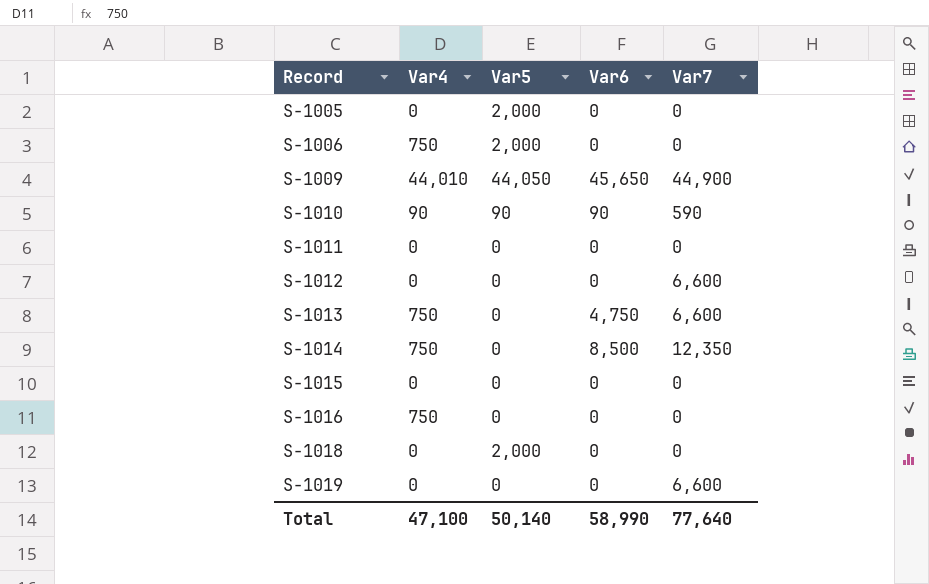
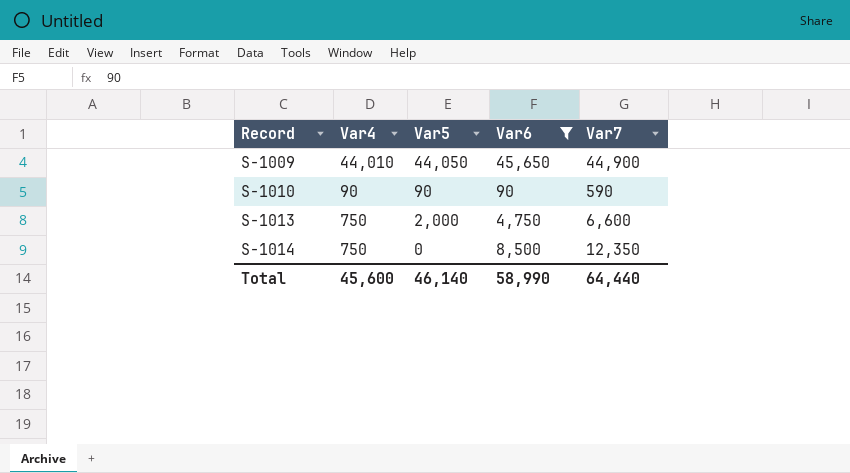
filter: none -> Var6 != 0
S-1013 | Var5: 0 -> 2,000
Total | Var4: 47,100 -> 45,600
Total | Var5: 50,140 -> 46,140
Total | Var7: 77,640 -> 64,440

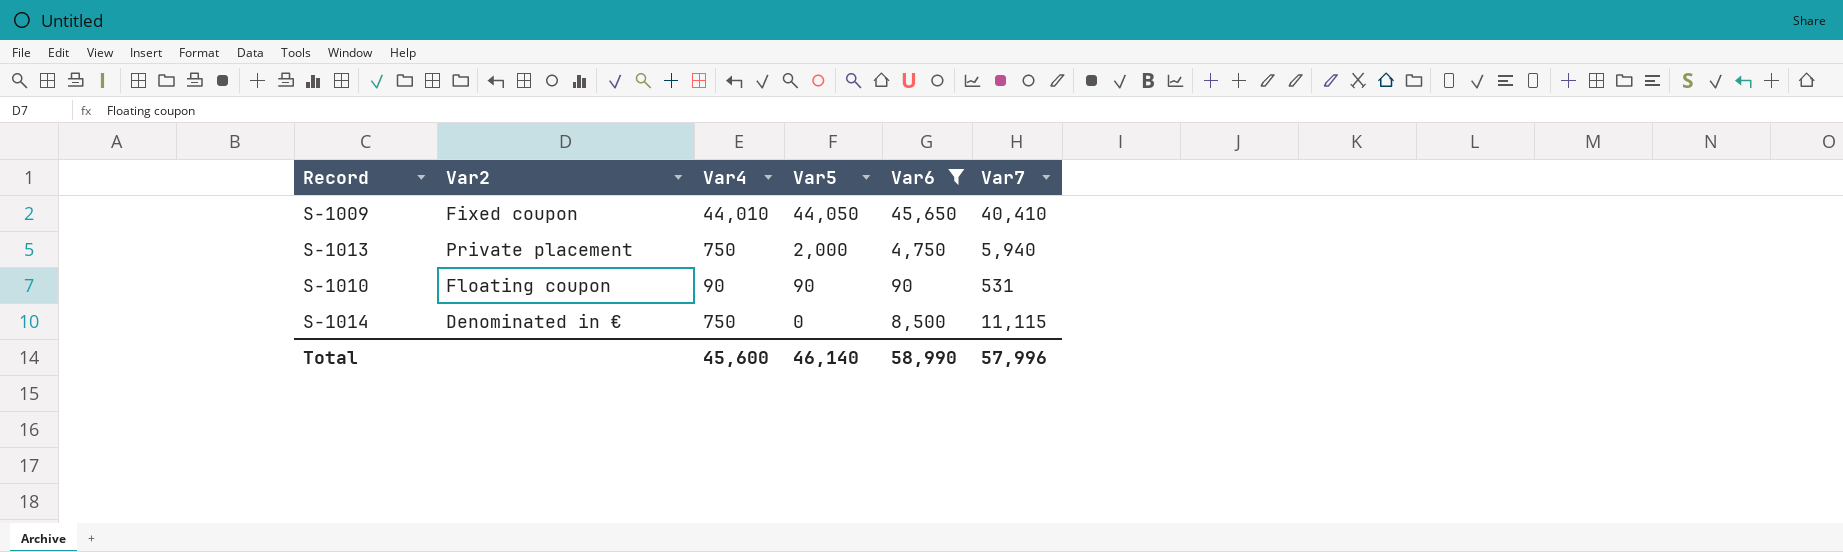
row order: Record ascending -> Var5 descending
column Var2 | position: none -> 2
S-1009 | Var7: 44,900 -> 40,410
S-1013 | Var7: 6,600 -> 5,940
S-1010 | Var7: 590 -> 531
S-1014 | Var7: 12,350 -> 11,115
Total | Var7: 64,440 -> 57,996

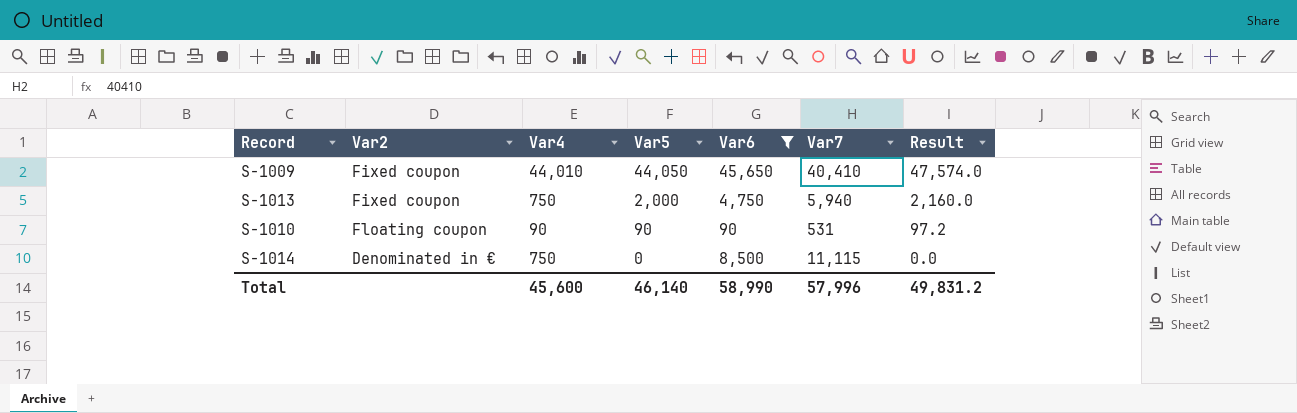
column Result | formula: none -> [Var5] * 1.08
S-1013 | Var2: Private placement -> Fixed coupon

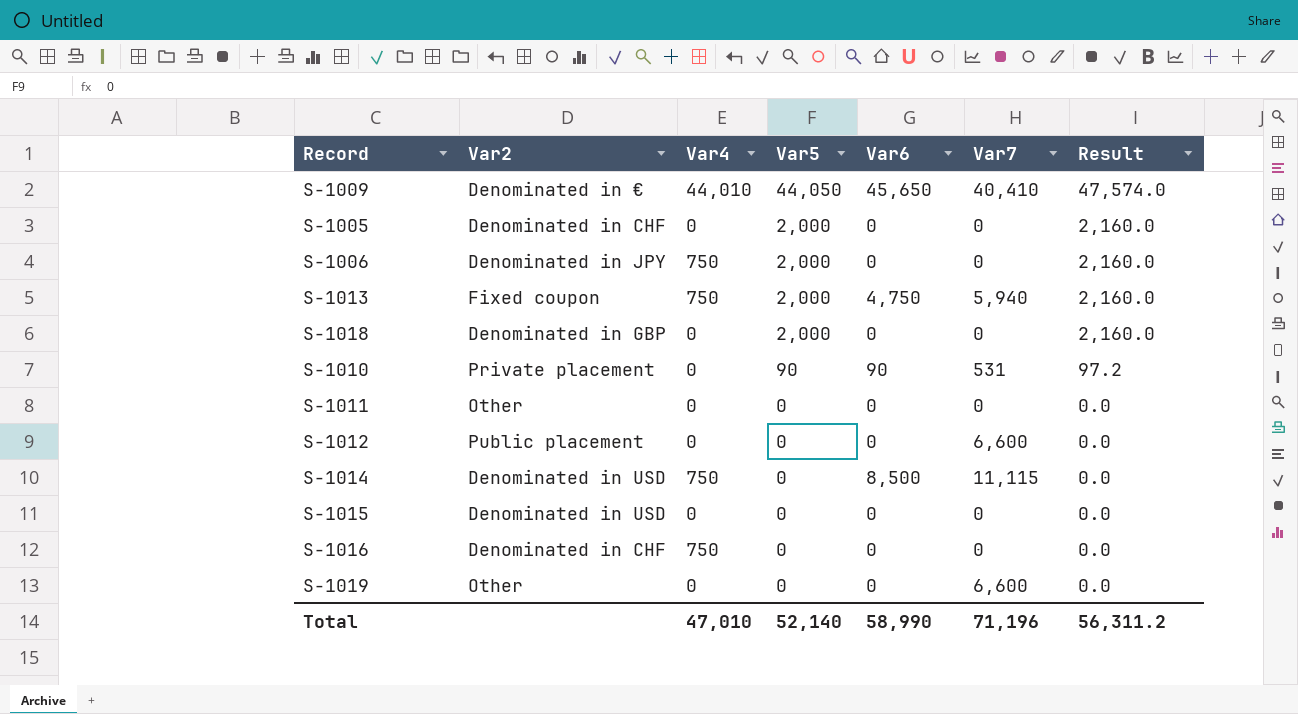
filter: Var6 != 0 -> none
S-1009 | Var2: Fixed coupon -> Denominated in €
S-1010 | Var2: Floating coupon -> Private placement
S-1010 | Var4: 90 -> 0
S-1014 | Var2: Denominated in € -> Denominated in USD
Total | Var4: 45,600 -> 47,010
Total | Var5: 46,140 -> 52,140
Total | Var7: 57,996 -> 71,196
Total | Result: 49,831.2 -> 56,311.2

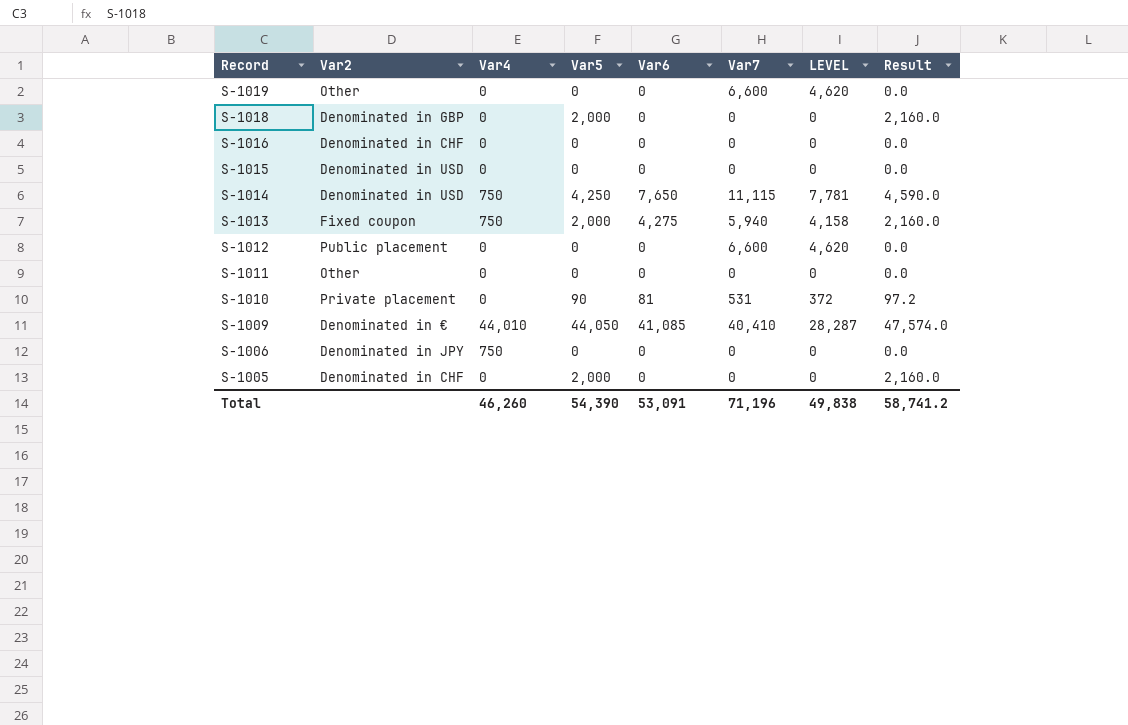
row order: Var5 descending -> Record descending
column LEVEL | formula: none -> [Var7] * 0.7
S-1016 | Var4: 750 -> 0
S-1014 | Var5: 0 -> 4,250
S-1014 | Var6: 8,500 -> 7,650
S-1014 | Result: 0.0 -> 4,590.0
S-1013 | Var6: 4,750 -> 4,275
S-1010 | Var6: 90 -> 81
S-1009 | Var6: 45,650 -> 41,085
S-1006 | Var5: 2,000 -> 0
S-1006 | Result: 2,160.0 -> 0.0
Total | Var4: 47,010 -> 46,260
Total | Var5: 52,140 -> 54,390
Total | Var6: 58,990 -> 53,091
Total | Result: 56,311.2 -> 58,741.2

